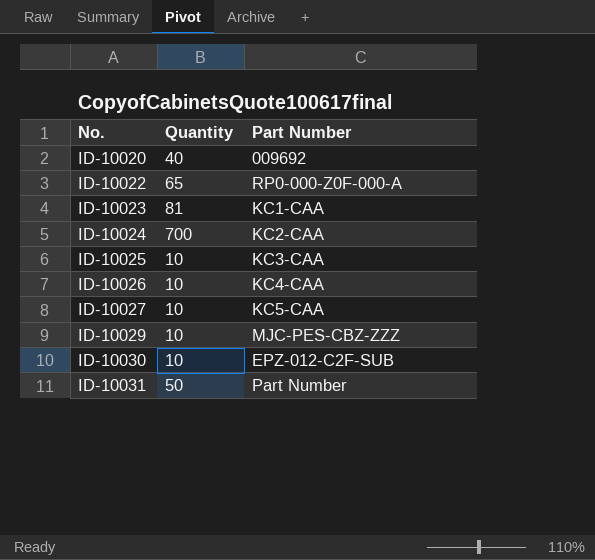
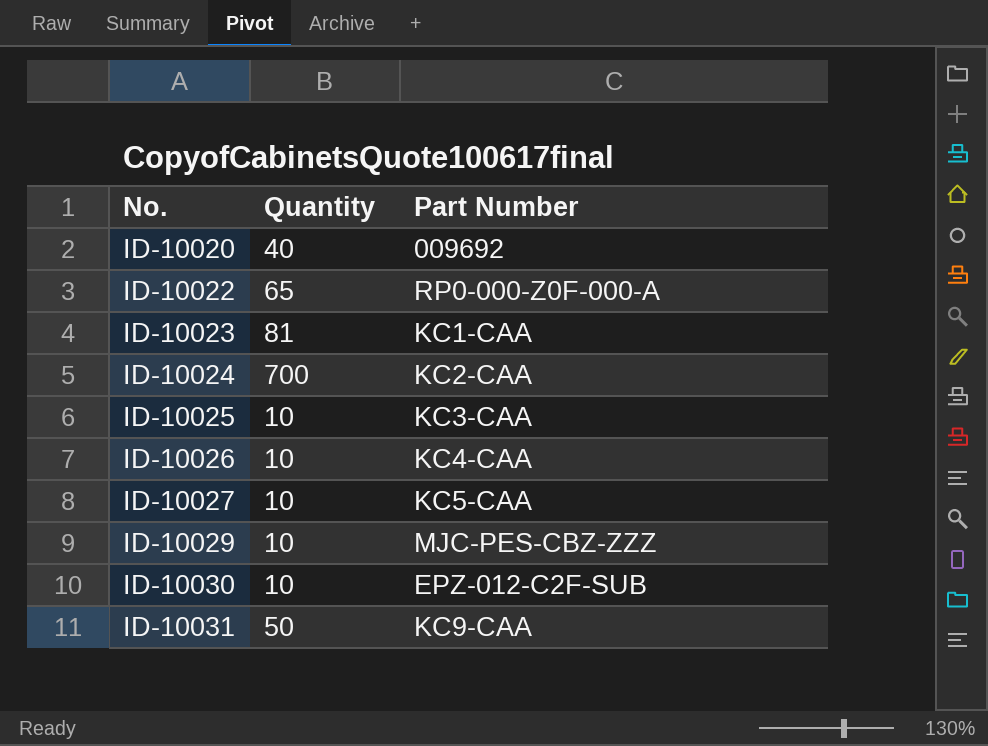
ID-10031 | Part Number: Part Number -> KC9-CAA

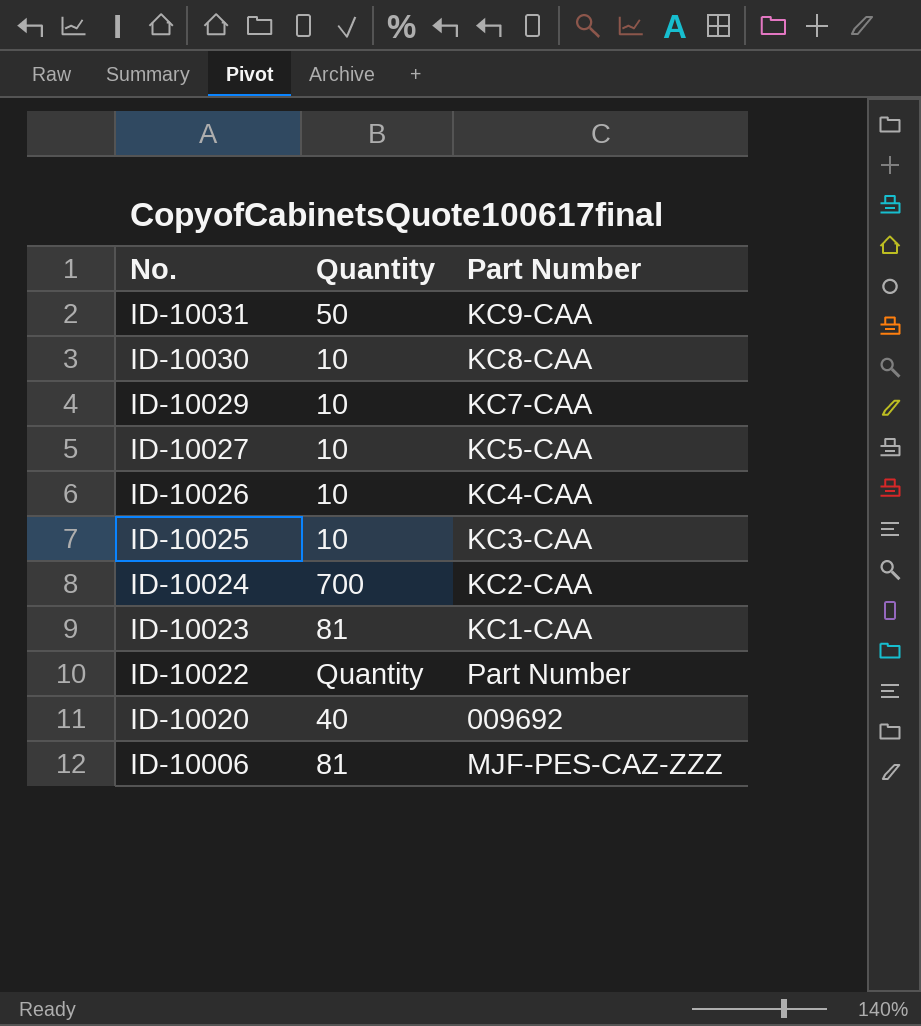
row order: No. ascending -> No. descending
ID-10030 | Part Number: EPZ-012-C2F-SUB -> KC8-CAA
ID-10029 | Part Number: MJC-PES-CBZ-ZZZ -> KC7-CAA
ID-10022 | Quantity: 65 -> Quantity
ID-10022 | Part Number: RP0-000-Z0F-000-A -> Part Number
row ID-10006: none -> 81 | MJF-PES-CAZ-ZZZ

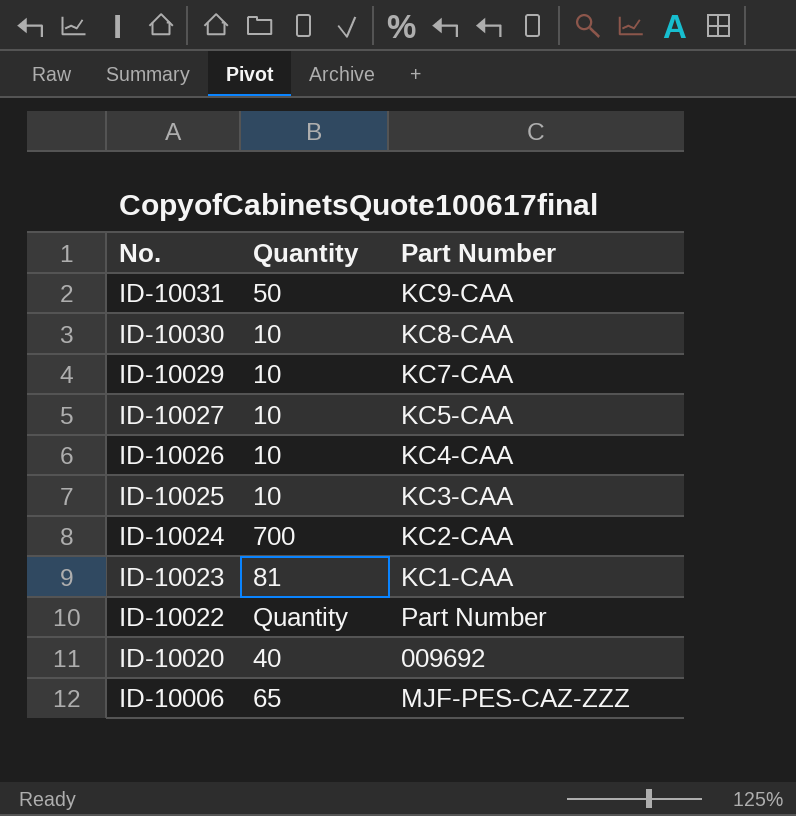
ID-10006 | Quantity: 81 -> 65

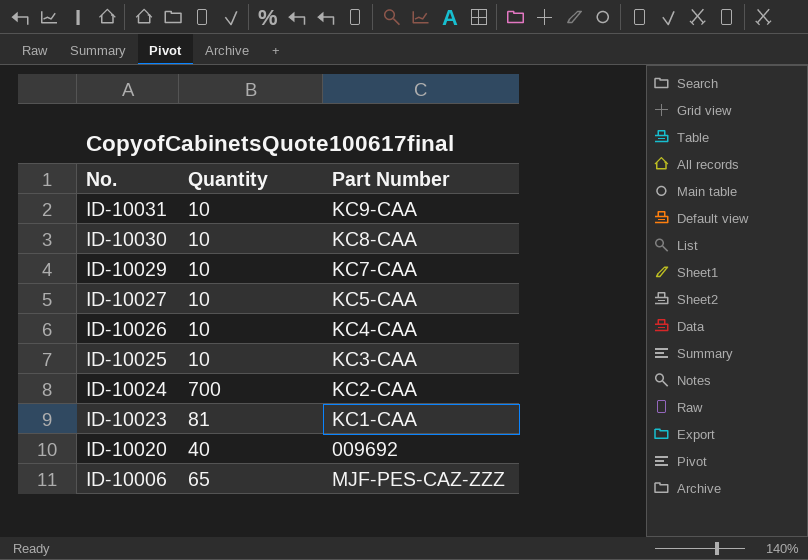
row ID-10022: Quantity | Part Number -> none
ID-10031 | Quantity: 50 -> 10

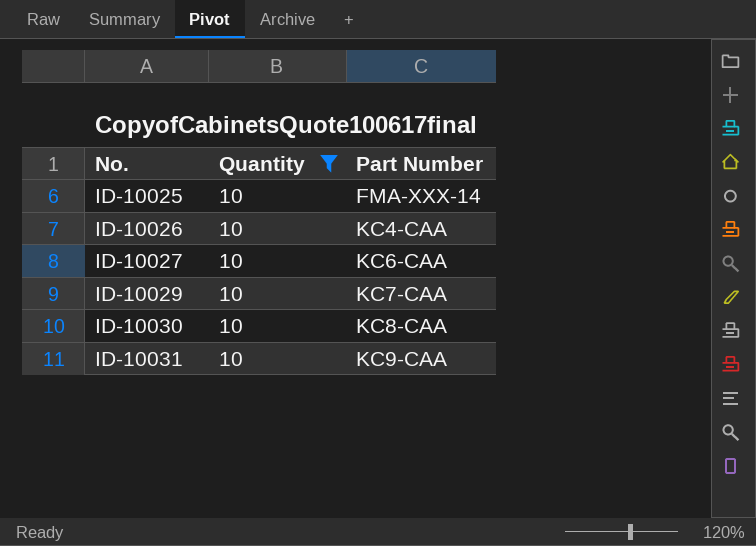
filter: none -> Quantity = 10
row order: No. descending -> No. ascending
ID-10025 | Part Number: KC3-CAA -> FMA-XXX-14
ID-10027 | Part Number: KC5-CAA -> KC6-CAA

